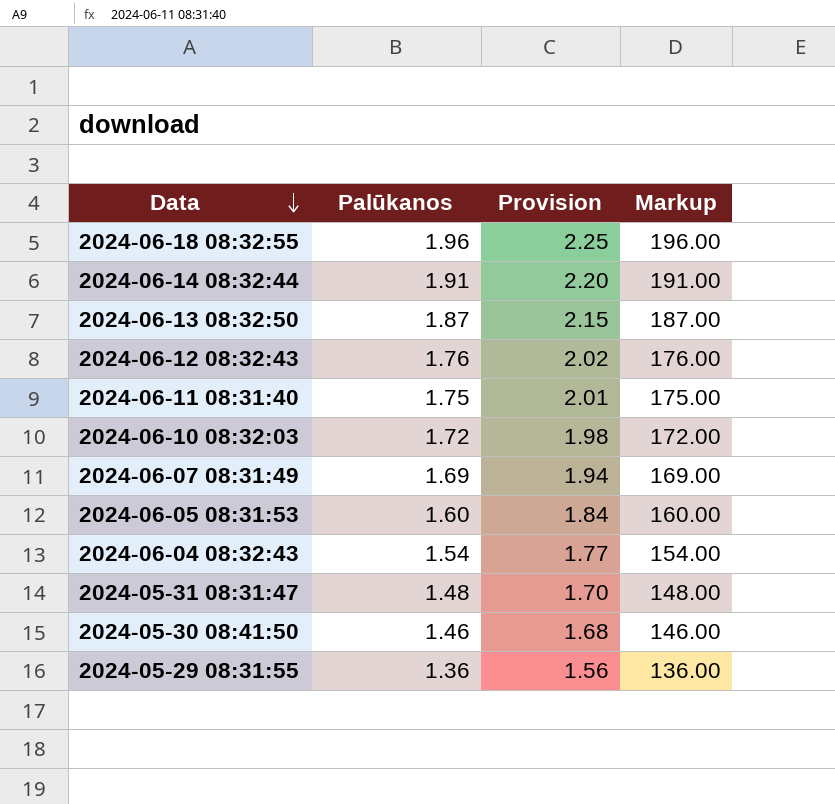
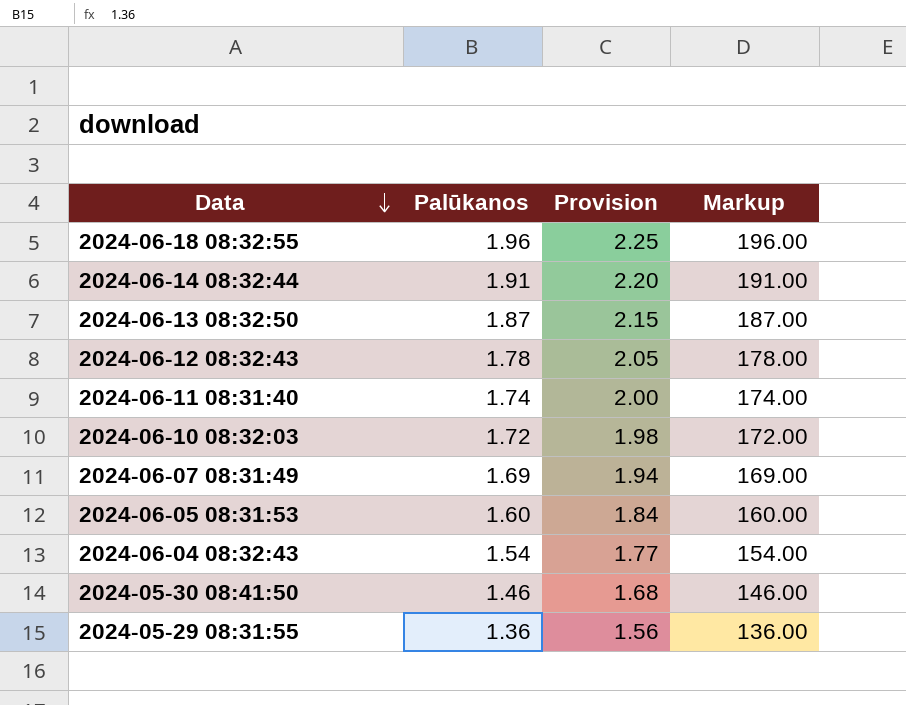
row 2024-05-31 08:31:47: 1.48 | 1.70 | 148.00 -> none
2024-06-12 08:32:43 | Palūkanos: 1.76 -> 1.78
2024-06-12 08:32:43 | Provision: 2.02 -> 2.05
2024-06-12 08:32:43 | Markup: 176.00 -> 178.00
2024-06-11 08:31:40 | Palūkanos: 1.75 -> 1.74
2024-06-11 08:31:40 | Provision: 2.01 -> 2.00
2024-06-11 08:31:40 | Markup: 175.00 -> 174.00

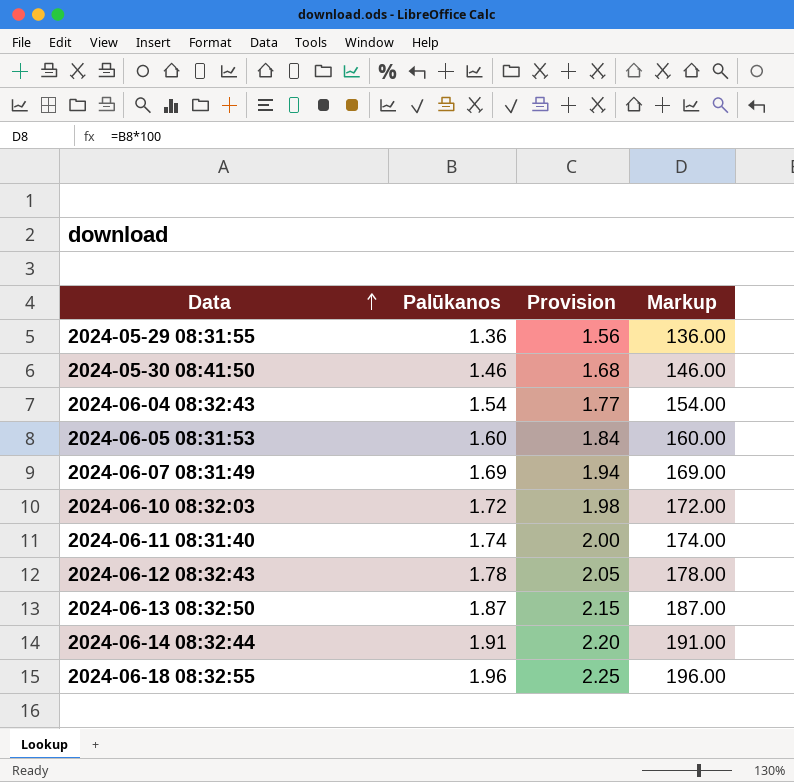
row order: Data descending -> Data ascending

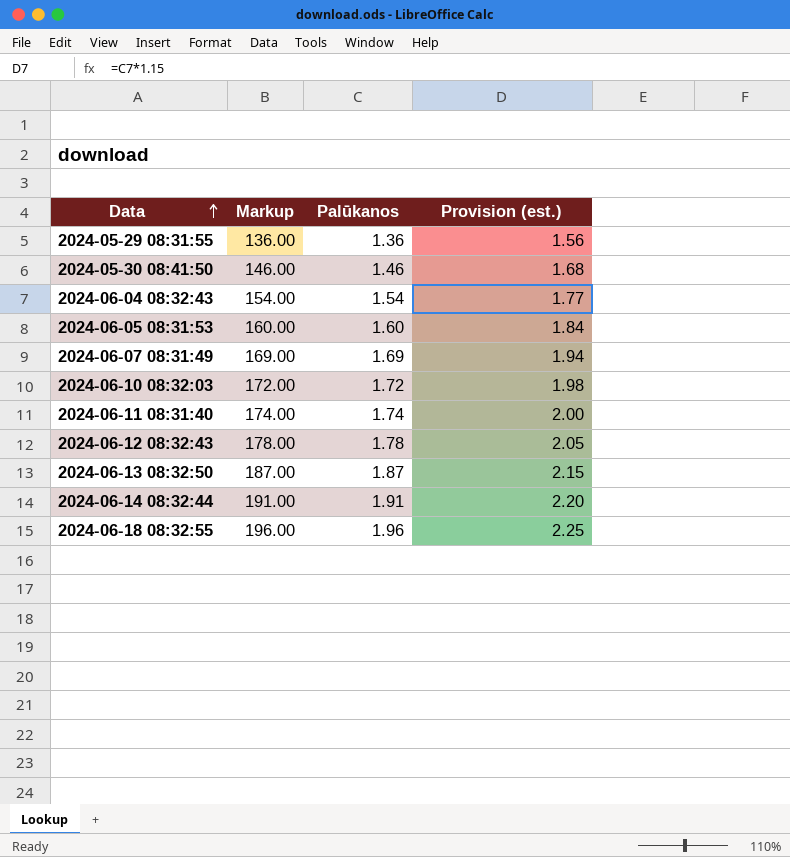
column Markup | position: 4 -> 2
column name: Provision -> Provision (est.)

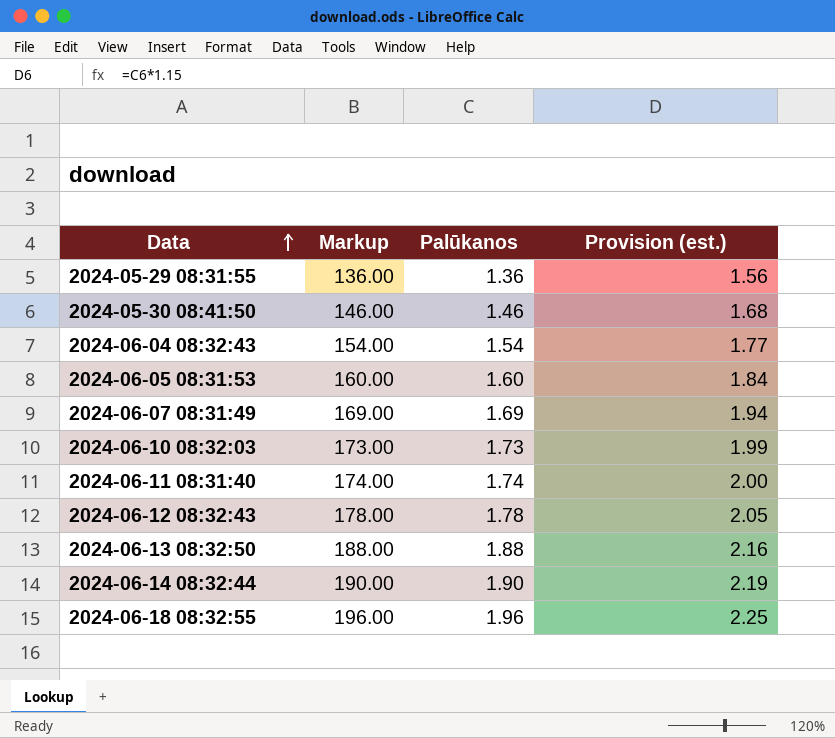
2024-06-10 08:32:03 | Markup: 172.00 -> 173.00
2024-06-10 08:32:03 | Palūkanos: 1.72 -> 1.73
2024-06-10 08:32:03 | Provision (est.): 1.98 -> 1.99
2024-06-13 08:32:50 | Markup: 187.00 -> 188.00
2024-06-13 08:32:50 | Palūkanos: 1.87 -> 1.88
2024-06-13 08:32:50 | Provision (est.): 2.15 -> 2.16
2024-06-14 08:32:44 | Markup: 191.00 -> 190.00
2024-06-14 08:32:44 | Palūkanos: 1.91 -> 1.90
2024-06-14 08:32:44 | Provision (est.): 2.20 -> 2.19

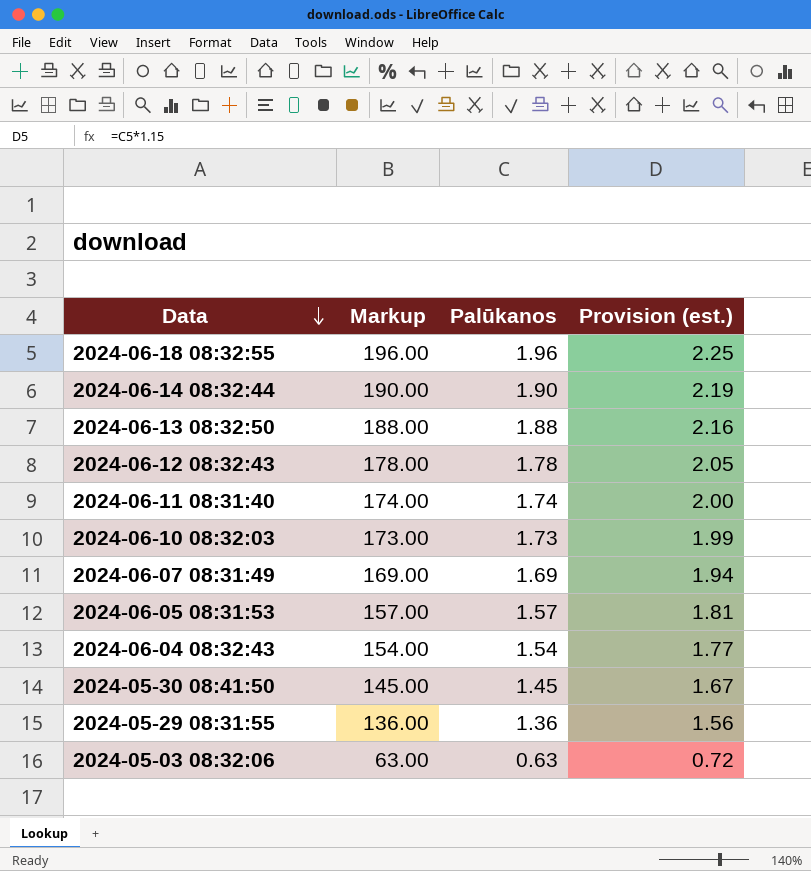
row order: Data ascending -> Data descending
2024-06-05 08:31:53 | Markup: 160.00 -> 157.00
2024-06-05 08:31:53 | Palūkanos: 1.60 -> 1.57
2024-06-05 08:31:53 | Provision (est.): 1.84 -> 1.81
2024-05-30 08:41:50 | Markup: 146.00 -> 145.00
2024-05-30 08:41:50 | Palūkanos: 1.46 -> 1.45
2024-05-30 08:41:50 | Provision (est.): 1.68 -> 1.67
row 2024-05-03 08:32:06: none -> 63.00 | 0.63 | 0.72

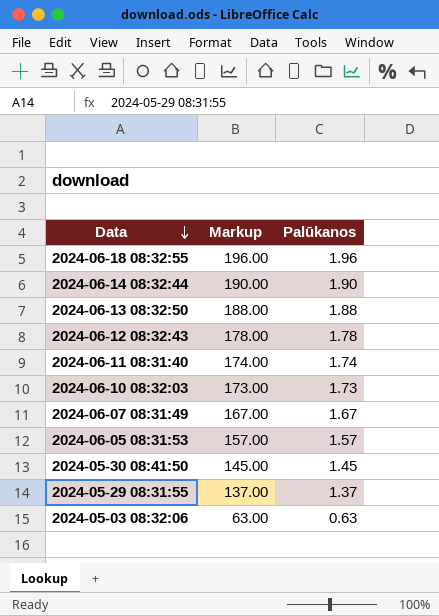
column Provision (est.) | formula: [Palūkanos] * 1.15 -> none
row 2024-06-04 08:32:43: 154.00 | 1.54 | 1.77 -> none
2024-06-07 08:31:49 | Markup: 169.00 -> 167.00
2024-06-07 08:31:49 | Palūkanos: 1.69 -> 1.67
2024-05-29 08:31:55 | Markup: 136.00 -> 137.00
2024-05-29 08:31:55 | Palūkanos: 1.36 -> 1.37

